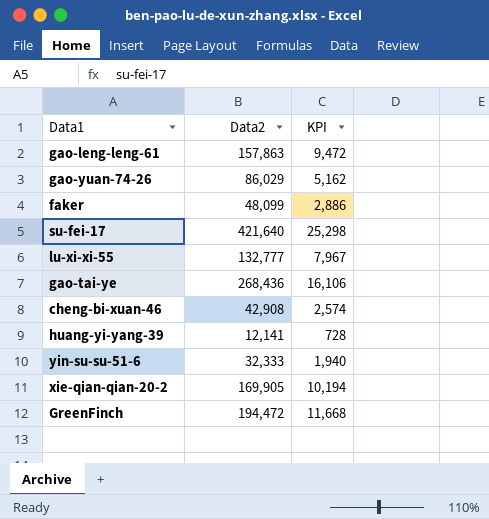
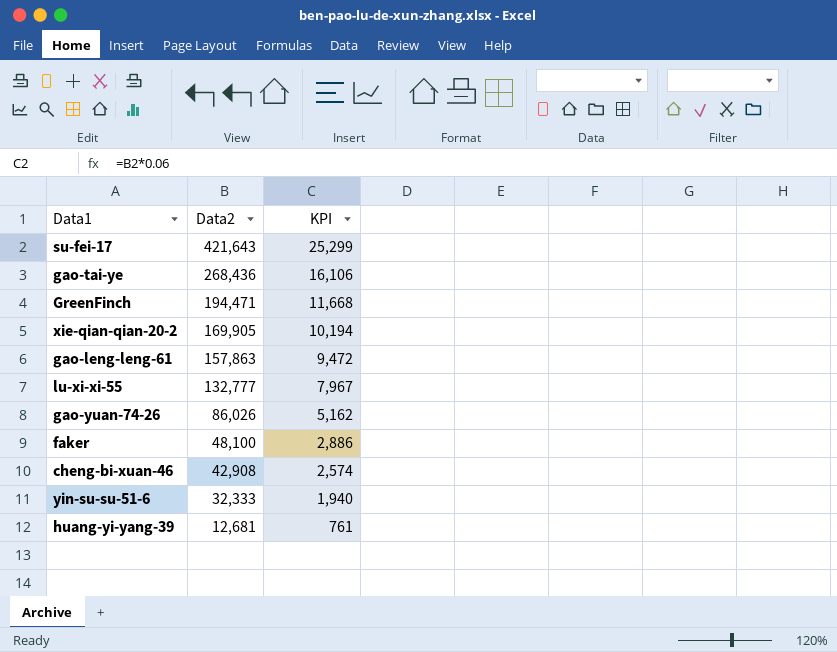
row order: none -> Data2 descending
su-fei-17 | Data2: 421,640 -> 421,643
su-fei-17 | KPI: 25,298 -> 25,299
GreenFinch | Data2: 194,472 -> 194,471
gao-yuan-74-26 | Data2: 86,029 -> 86,026
faker | Data2: 48,099 -> 48,100
huang-yi-yang-39 | Data2: 12,141 -> 12,681
huang-yi-yang-39 | KPI: 728 -> 761

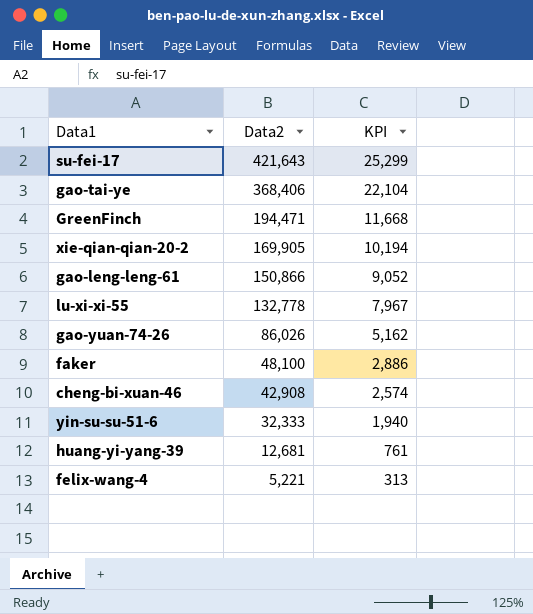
gao-tai-ye | Data2: 268,436 -> 368,406
gao-tai-ye | KPI: 16,106 -> 22,104
gao-leng-leng-61 | Data2: 157,863 -> 150,866
gao-leng-leng-61 | KPI: 9,472 -> 9,052
lu-xi-xi-55 | Data2: 132,777 -> 132,778
row felix-wang-4: none -> 5,221 | 313

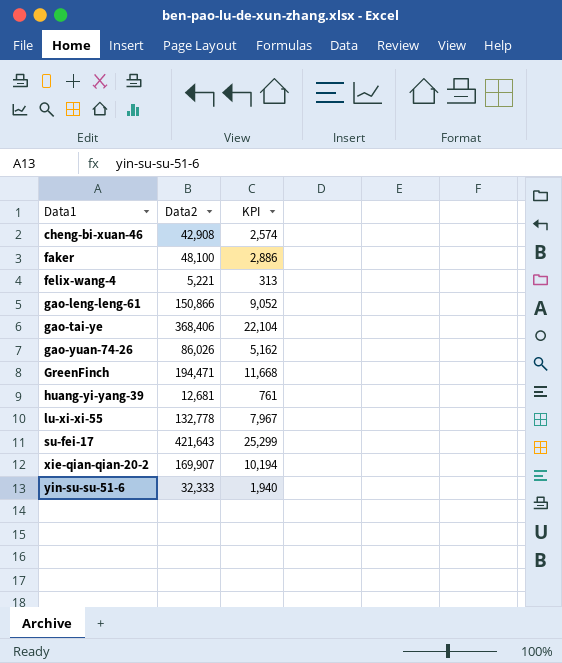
row order: Data2 descending -> Data1 ascending
xie-qian-qian-20-2 | Data2: 169,905 -> 169,907

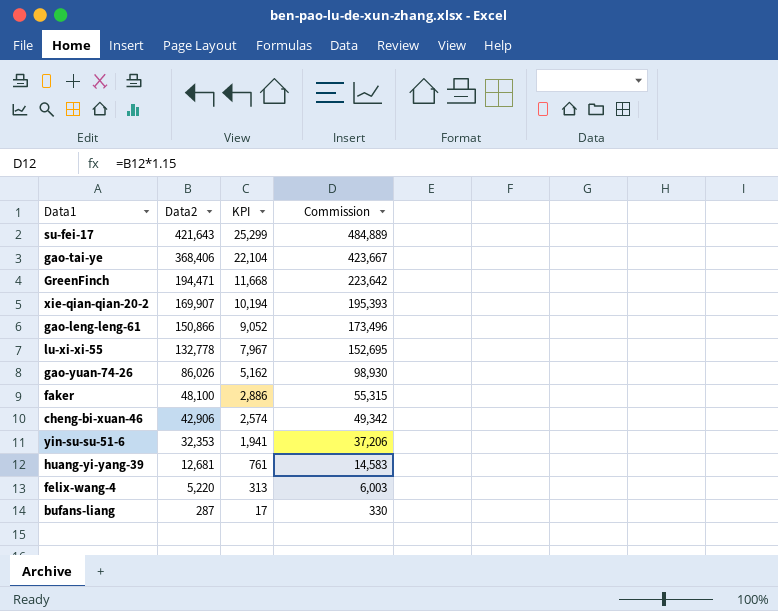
row order: Data1 ascending -> Data2 descending
column Commission | formula: none -> [Data2] * 1.15
cheng-bi-xuan-46 | Data2: 42,908 -> 42,906
yin-su-su-51-6 | Data2: 32,333 -> 32,353
yin-su-su-51-6 | KPI: 1,940 -> 1,941
felix-wang-4 | Data2: 5,221 -> 5,220
row bufans-liang: none -> 287 | 17 | 330

